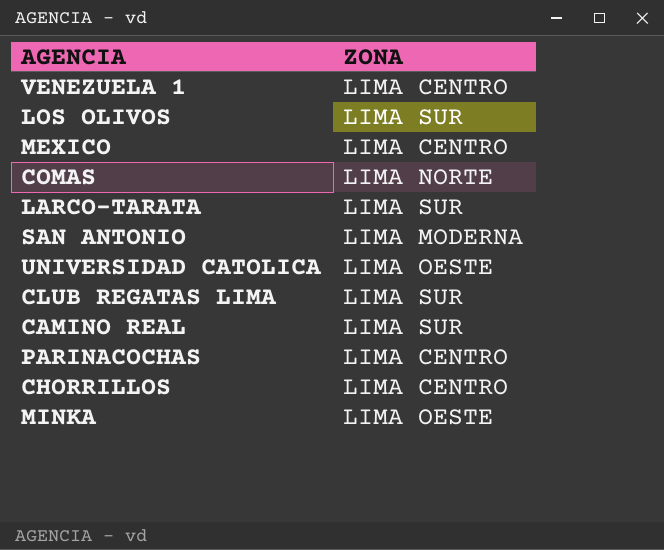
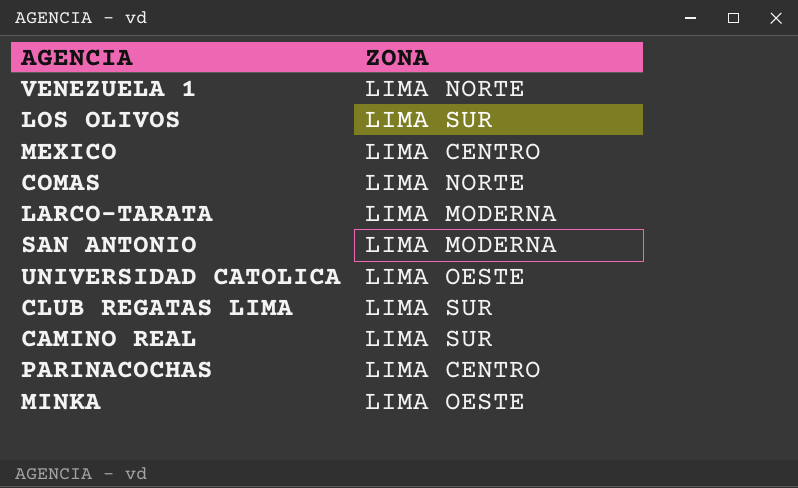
row CHORRILLOS: LIMA CENTRO -> none
VENEZUELA 1 | ZONA: LIMA CENTRO -> LIMA NORTE
LARCO-TARATA | ZONA: LIMA SUR -> LIMA MODERNA

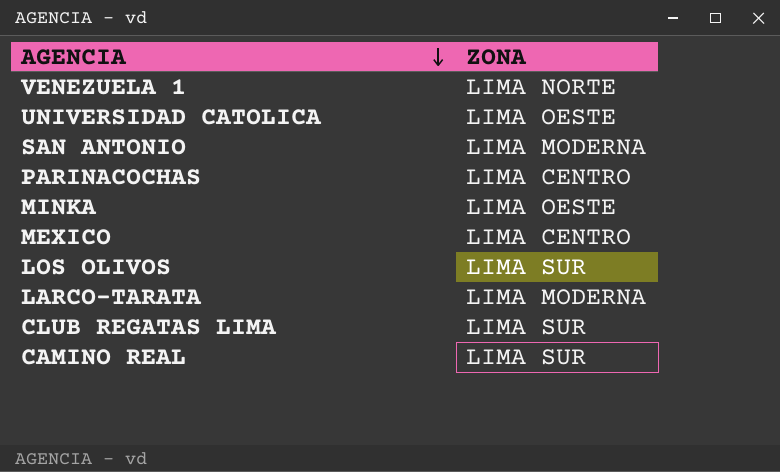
row order: none -> AGENCIA descending
row COMAS: LIMA NORTE -> none

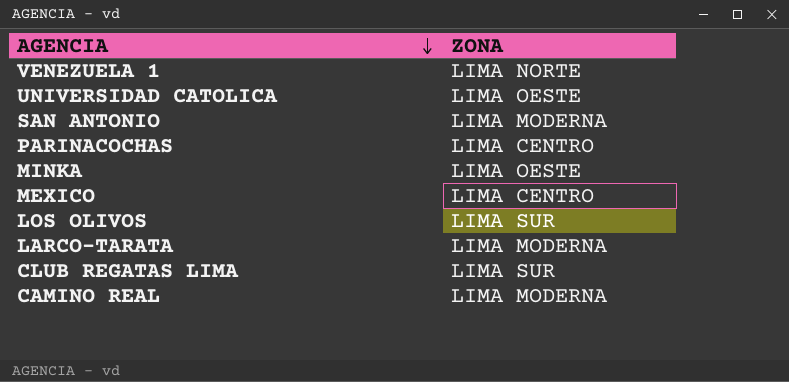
CAMINO REAL | ZONA: LIMA SUR -> LIMA MODERNA

